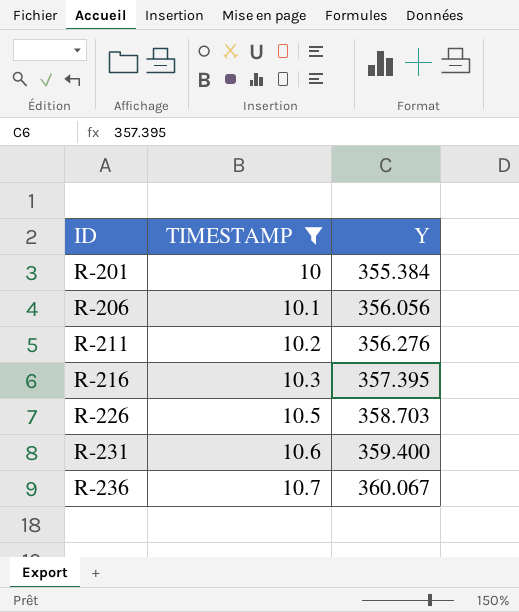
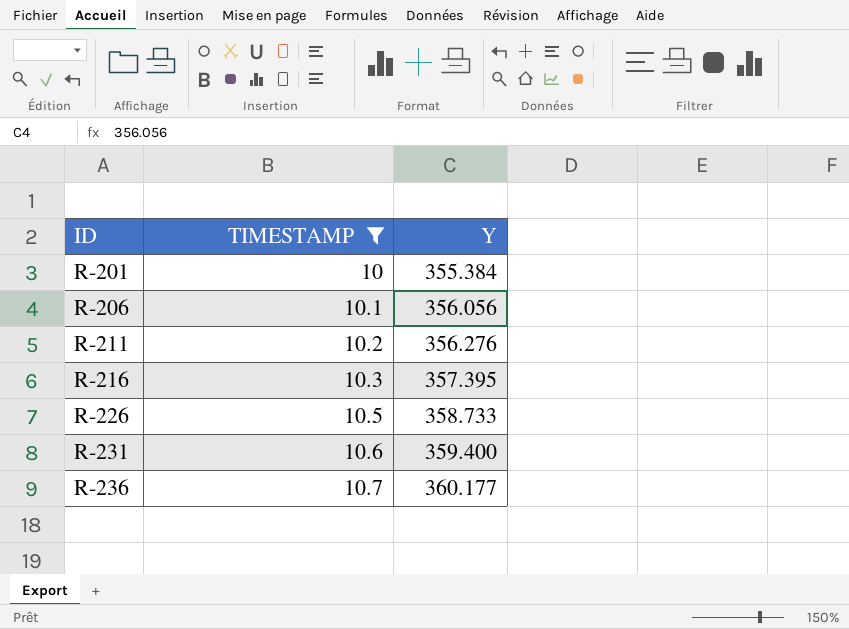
R-226 | Y: 358.703 -> 358.733
R-236 | Y: 360.067 -> 360.177

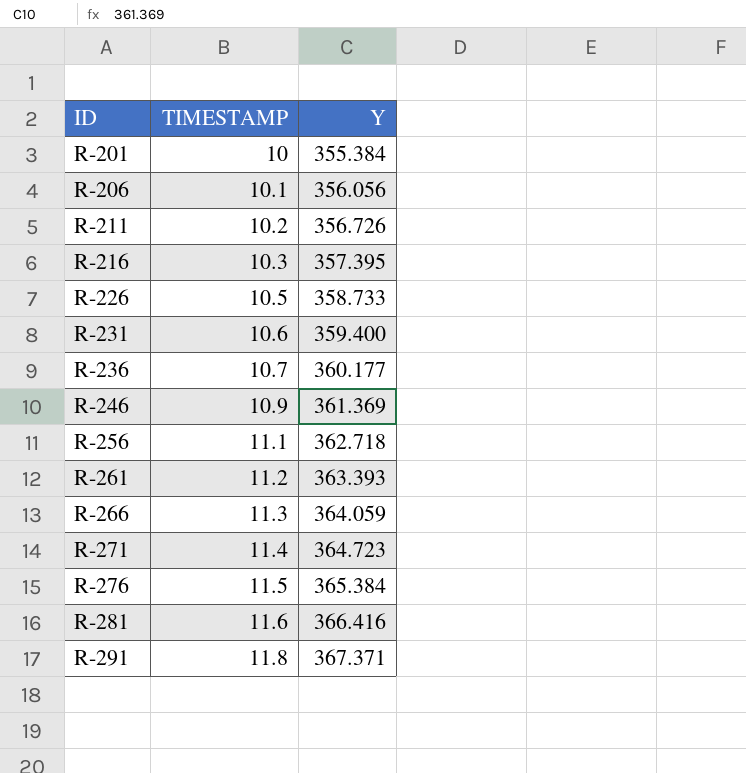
filter: TIMESTAMP <= 10.7 -> none
R-211 | Y: 356.276 -> 356.726

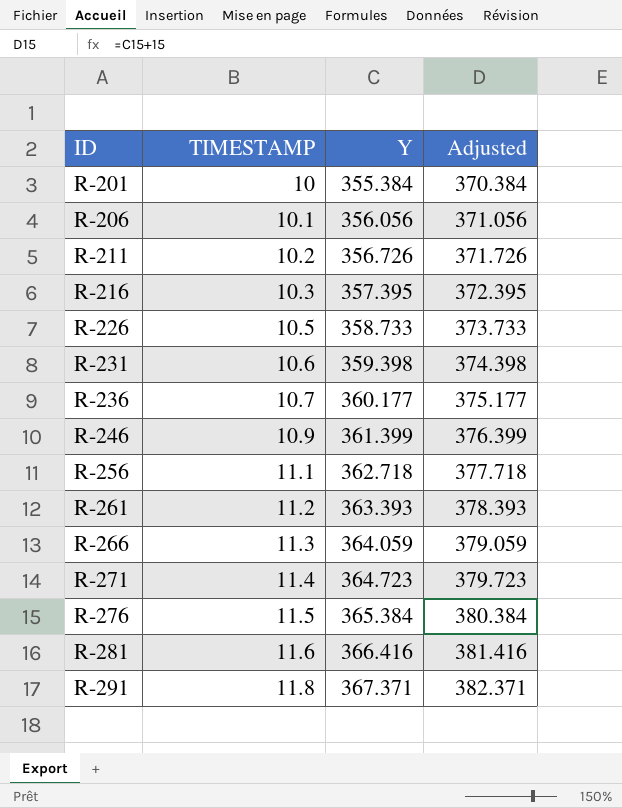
column Adjusted | formula: none -> [Y] + 15
R-231 | Y: 359.400 -> 359.398
R-246 | Y: 361.369 -> 361.399

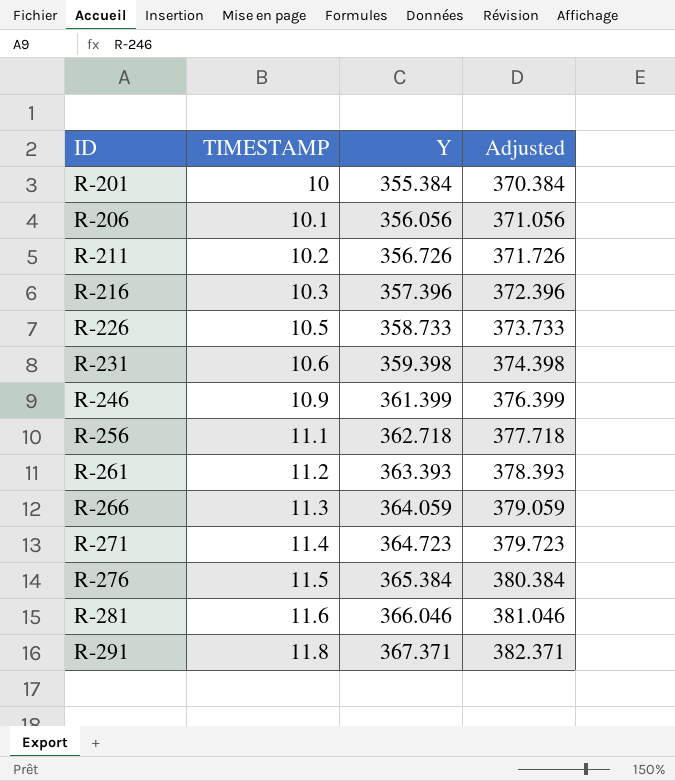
row R-236: 10.7 | 360.177 | 375.177 -> none
R-216 | Y: 357.395 -> 357.396
R-216 | Adjusted: 372.395 -> 372.396
R-281 | Y: 366.416 -> 366.046
R-281 | Adjusted: 381.416 -> 381.046

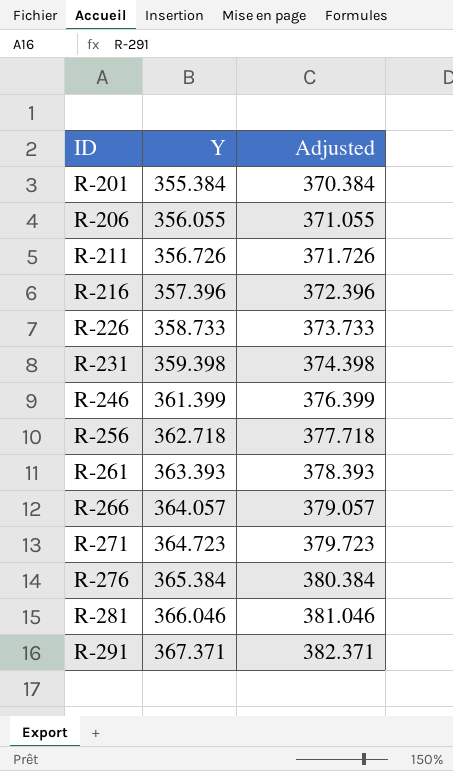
column TIMESTAMP | position: 2 -> none
R-206 | Y: 356.056 -> 356.055
R-206 | Adjusted: 371.056 -> 371.055
R-266 | Y: 364.059 -> 364.057
R-266 | Adjusted: 379.059 -> 379.057

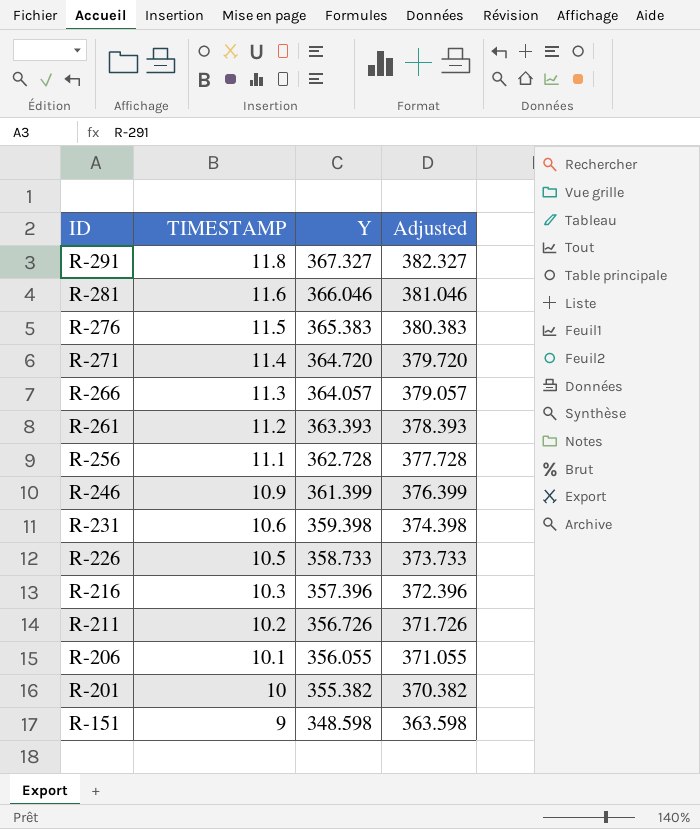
row order: ID ascending -> ID descending
column TIMESTAMP | position: none -> 2
R-291 | Y: 367.371 -> 367.327
R-291 | Adjusted: 382.371 -> 382.327
R-276 | Y: 365.384 -> 365.383
R-276 | Adjusted: 380.384 -> 380.383
R-271 | Y: 364.723 -> 364.720
R-271 | Adjusted: 379.723 -> 379.720
R-256 | Y: 362.718 -> 362.728
R-256 | Adjusted: 377.718 -> 377.728
R-201 | Y: 355.384 -> 355.382
R-201 | Adjusted: 370.384 -> 370.382
row R-151: none -> 9 | 348.598 | 363.598

